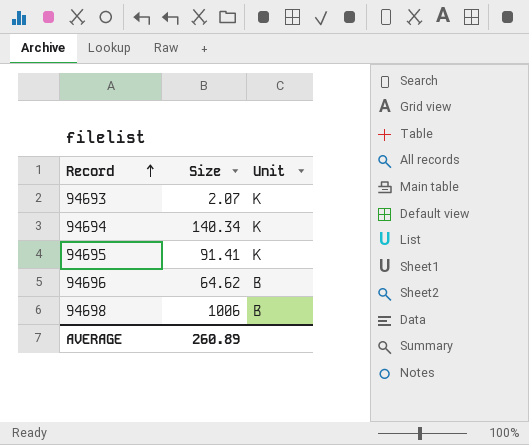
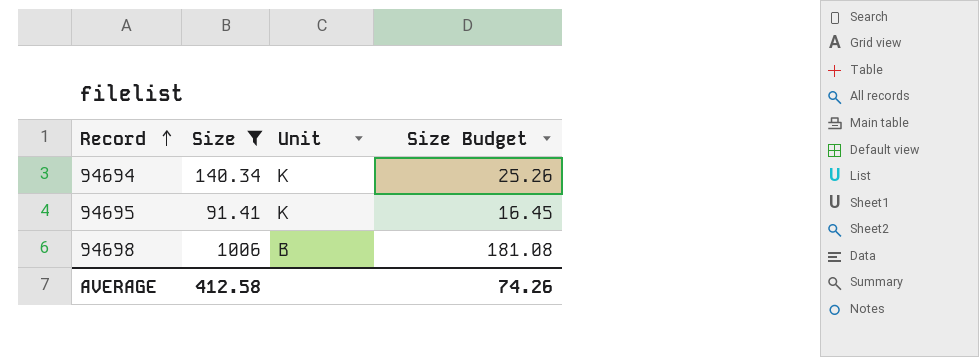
filter: none -> Size >= 91.41
column Size Budget | formula: none -> [Size] * 0.18
AVERAGE | Size: 260.89 -> 412.58

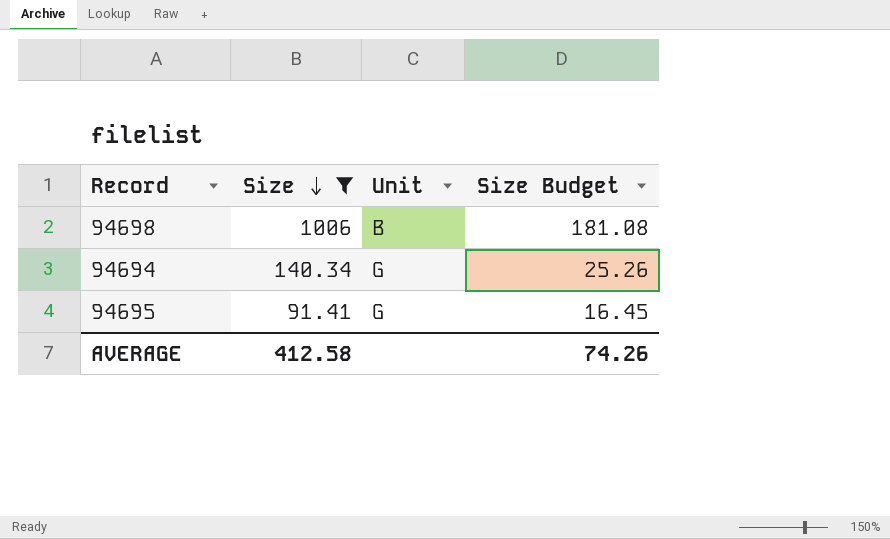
row order: Record ascending -> Size descending
94694 | Unit: K -> G
94695 | Unit: K -> G

